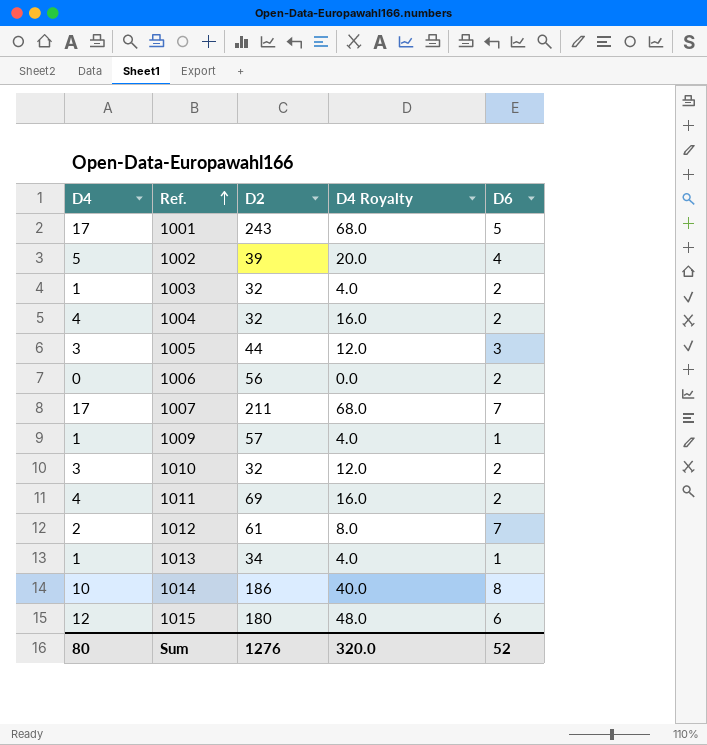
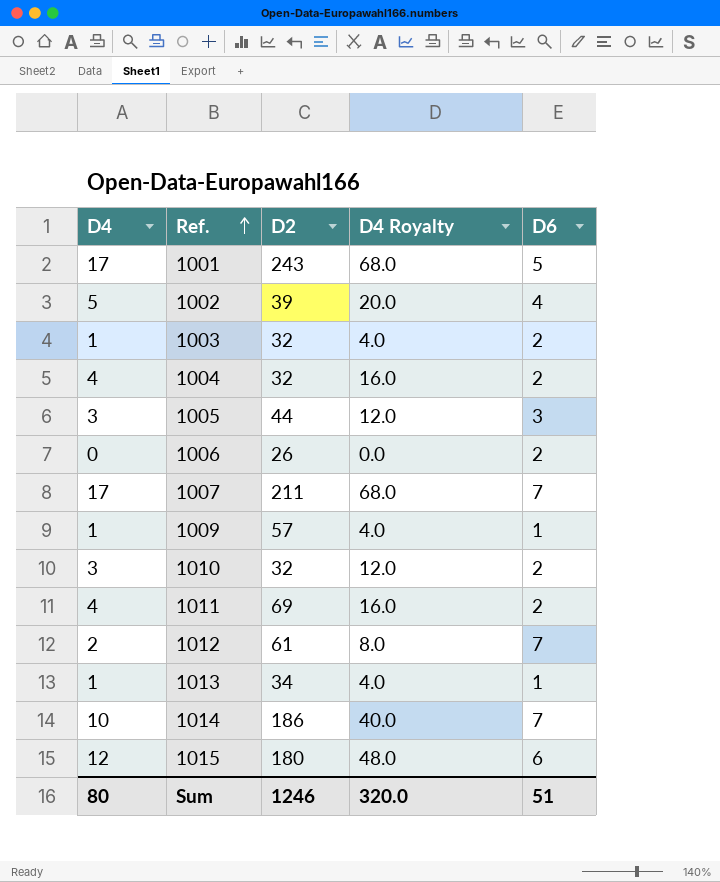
1006 | D2: 56 -> 26
1014 | D6: 8 -> 7
Sum | D2: 1276 -> 1246
Sum | D6: 52 -> 51

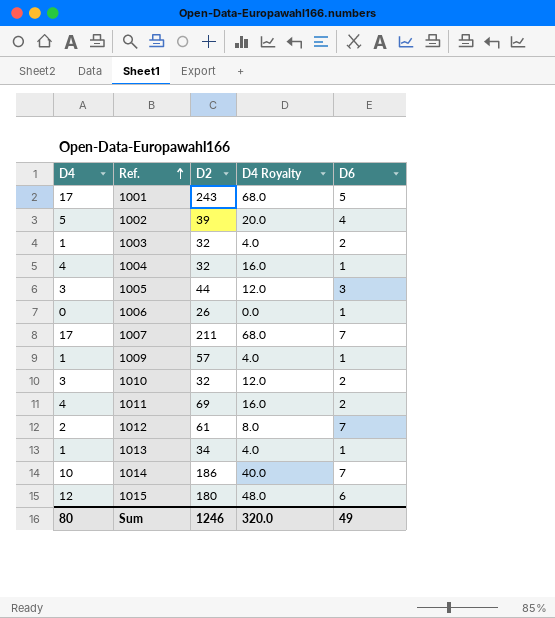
1004 | D6: 2 -> 1
1006 | D6: 2 -> 1
Sum | D6: 51 -> 49

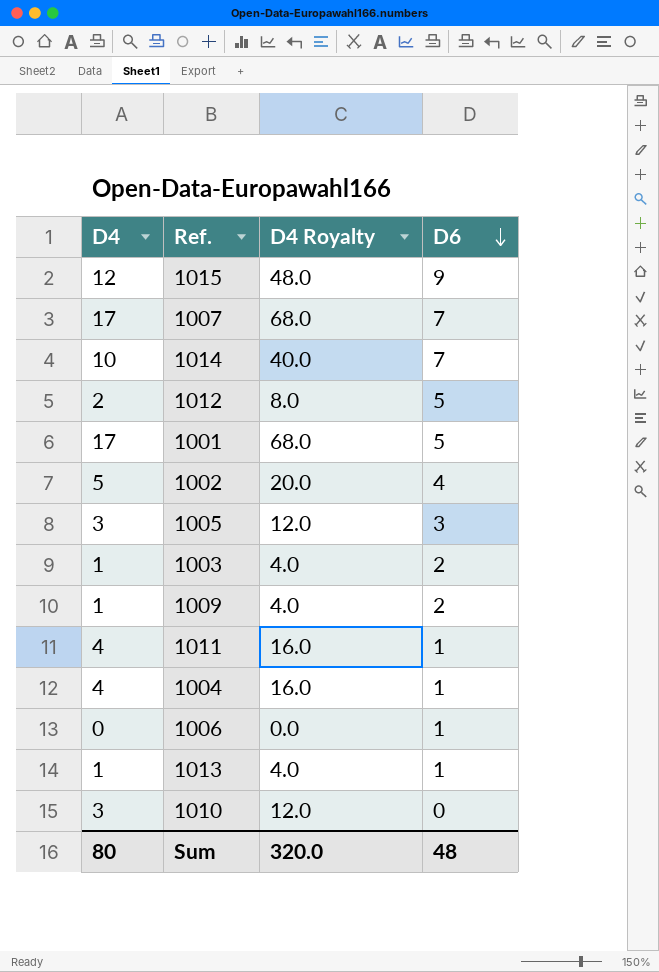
row order: Ref. ascending -> D6 descending
column D2 | position: 3 -> none
1015 | D6: 6 -> 9
1012 | D6: 7 -> 5
1009 | D6: 1 -> 2
1011 | D6: 2 -> 1
1010 | D6: 2 -> 0
Sum | D6: 49 -> 48

